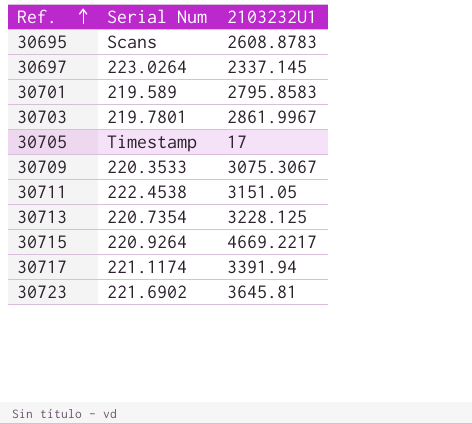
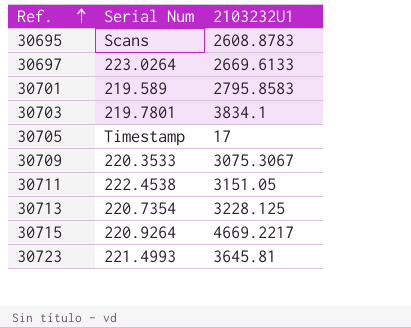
row 30717: 221.1174 | 3391.94 -> none
30697 | 2103232U1: 2337.145 -> 2669.6133
30703 | 2103232U1: 2861.9967 -> 3834.1
30723 | Serial Num: 221.6902 -> 221.4993

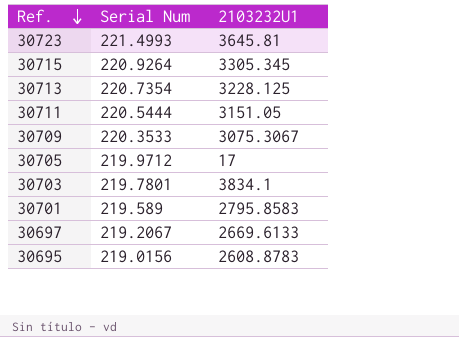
row order: Ref. ascending -> Ref. descending
30715 | 2103232U1: 4669.2217 -> 3305.345
30711 | Serial Num: 222.4538 -> 220.5444
30705 | Serial Num: Timestamp -> 219.9712
30697 | Serial Num: 223.0264 -> 219.2067
30695 | Serial Num: Scans -> 219.0156

